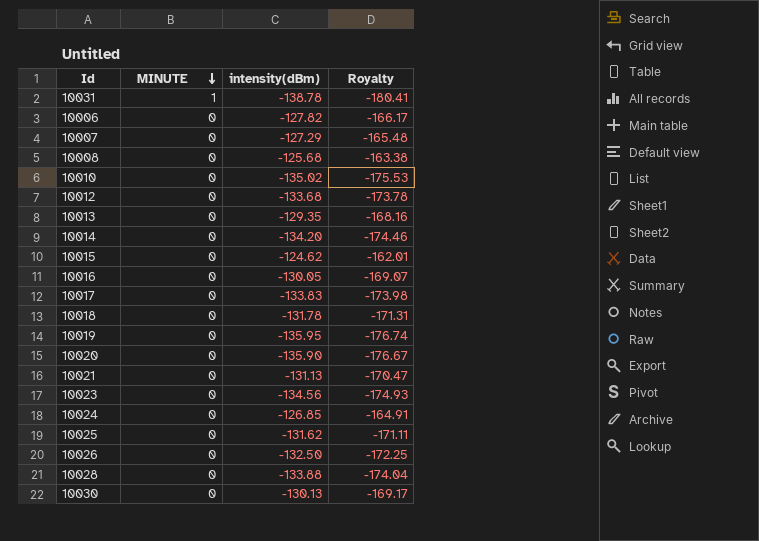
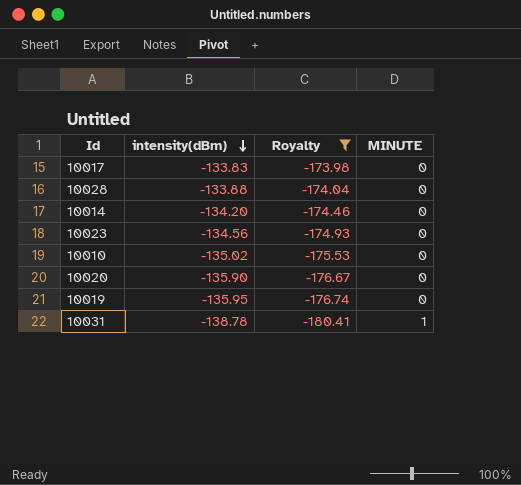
filter: none -> Royalty <= -173.98
row order: MINUTE descending -> intensity(dBm) descending
column MINUTE | position: 2 -> 4

